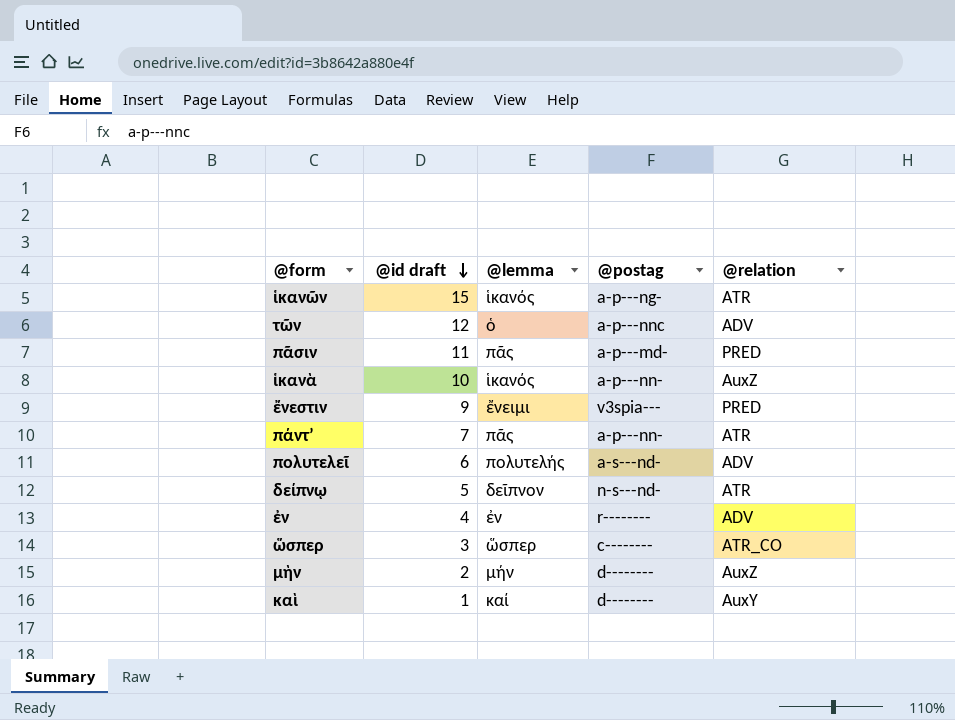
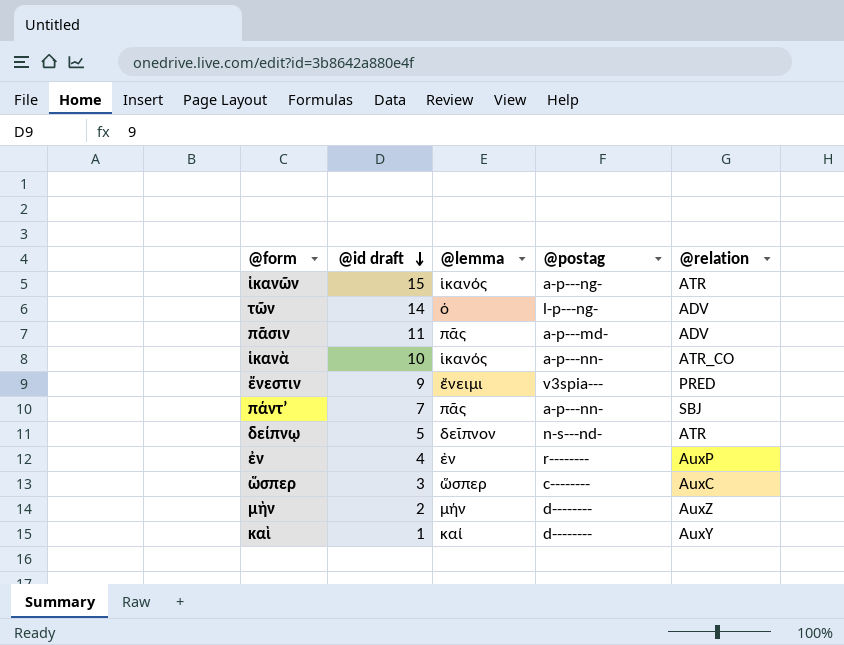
row πολυτελεῖ: 6 | πολυτελής | a-s---nd- | ADV -> none
τῶν | @id draft: 12 -> 14
τῶν | @postag: a-p---nnc -> l-p---ng-
πᾶσιν | @relation: PRED -> ADV
ἱκανὰ | @relation: AuxZ -> ATR_CO
πάντʼ | @relation: ATR -> SBJ
ἐν | @relation: ADV -> AuxP
ὥσπερ | @relation: ATR_CO -> AuxC

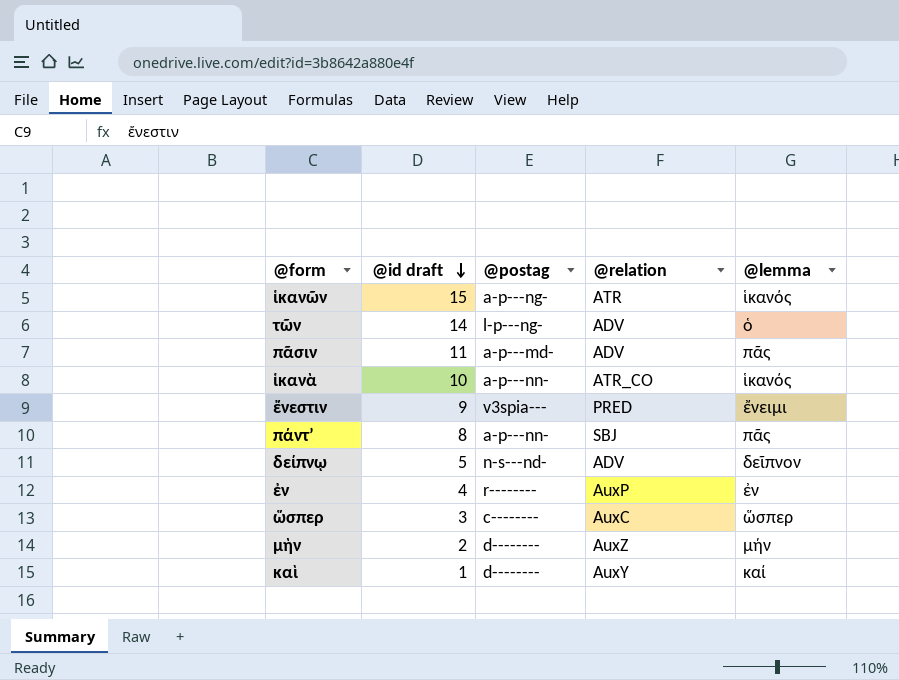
column @lemma | position: 3 -> 5
πάντʼ | @id draft: 7 -> 8
δείπνῳ | @relation: ATR -> ADV

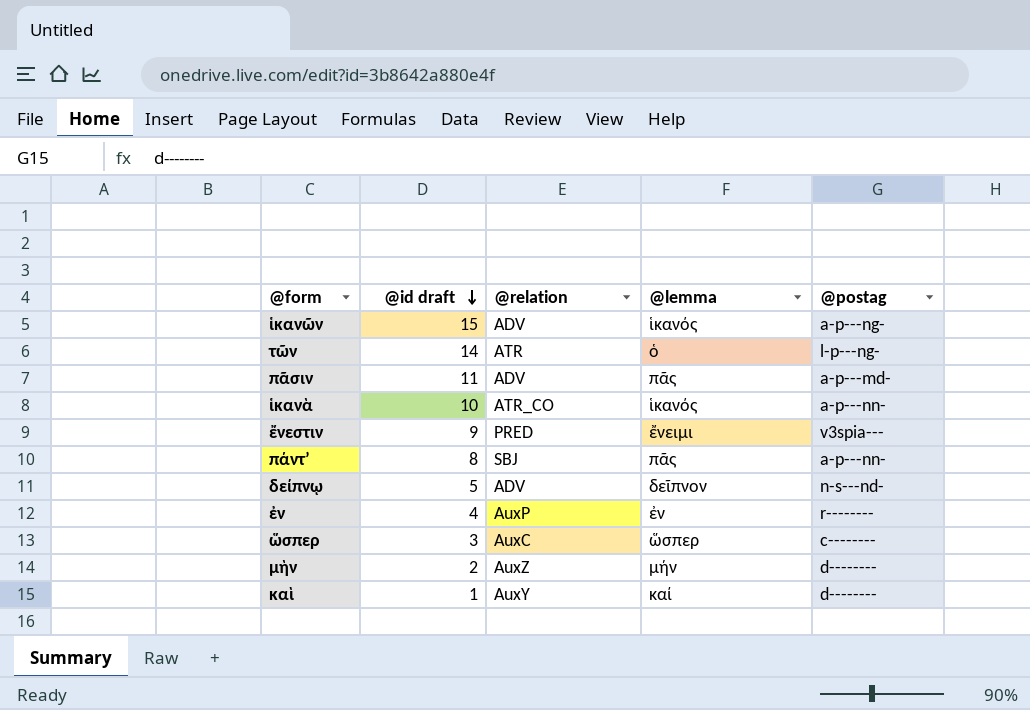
column @postag | position: 3 -> 5
ἱκανῶν | @relation: ATR -> ADV
τῶν | @relation: ADV -> ATR

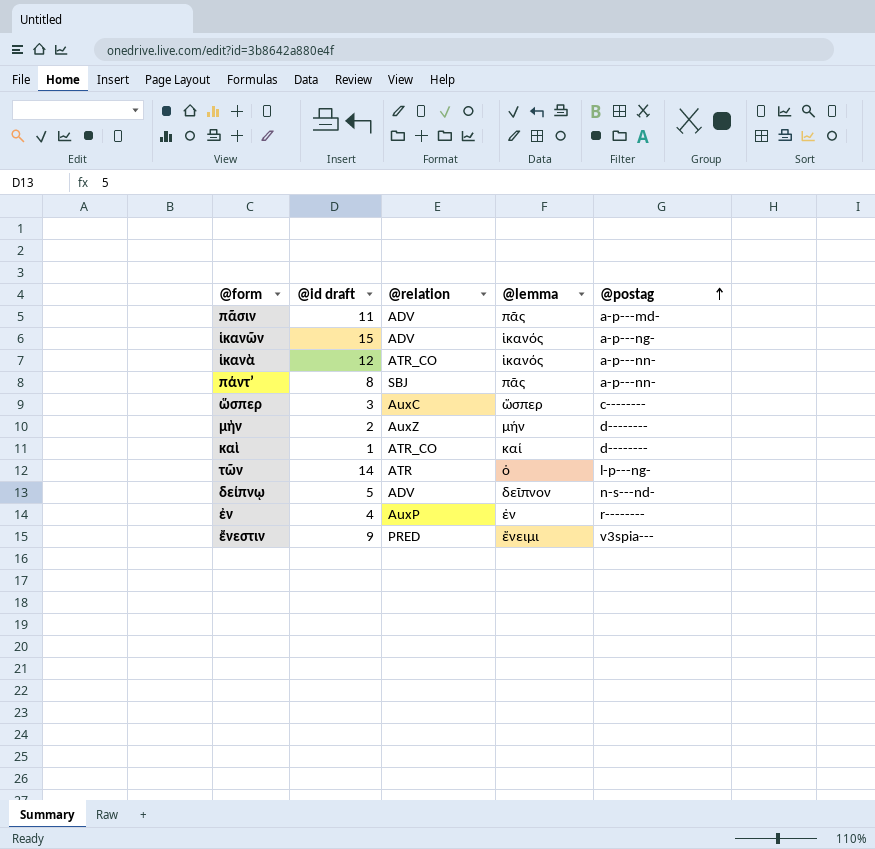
row order: @id draft descending -> @postag ascending
ἱκανὰ | @id draft: 10 -> 12
καὶ | @relation: AuxY -> ATR_CO

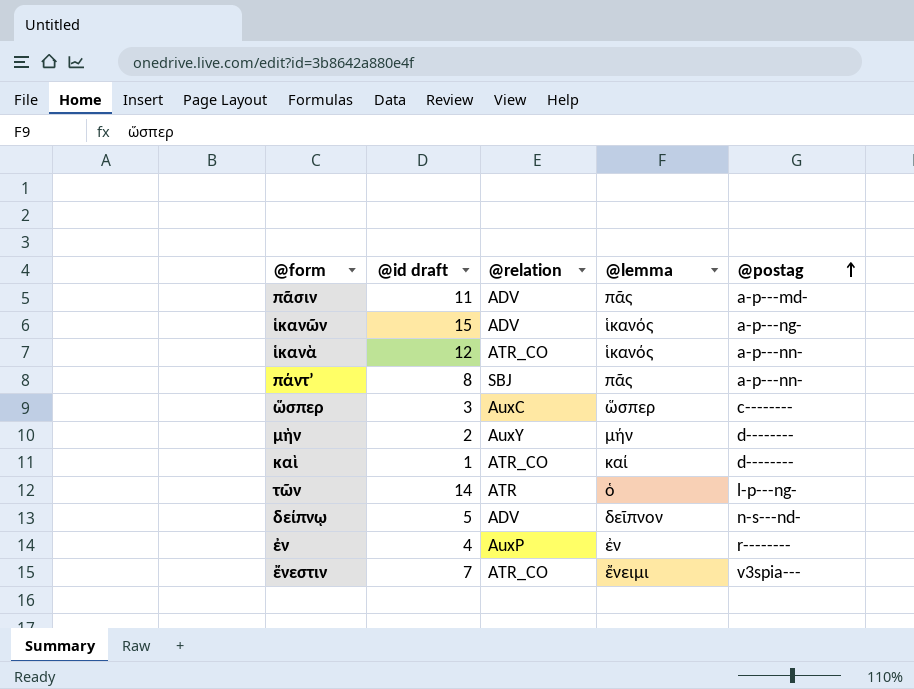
μὴν | @relation: AuxZ -> AuxY
ἔνεστιν | @id draft: 9 -> 7
ἔνεστιν | @relation: PRED -> ATR_CO

